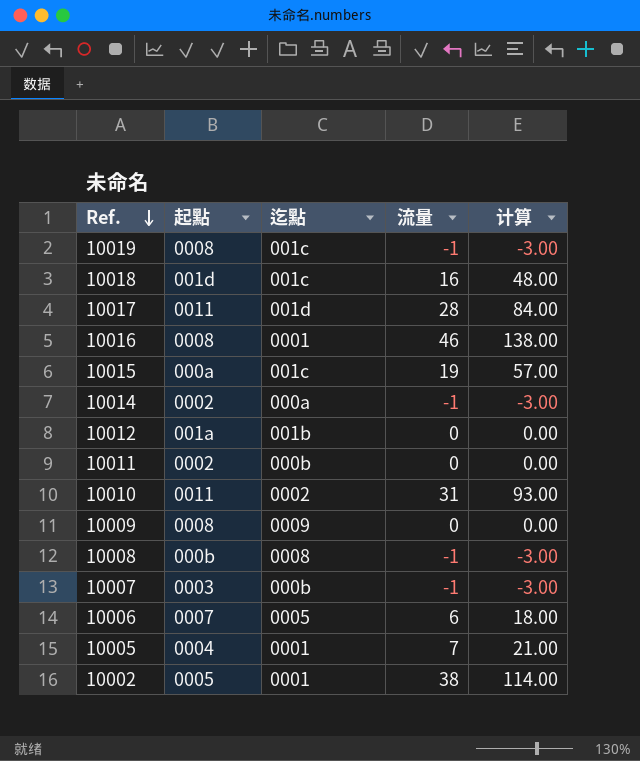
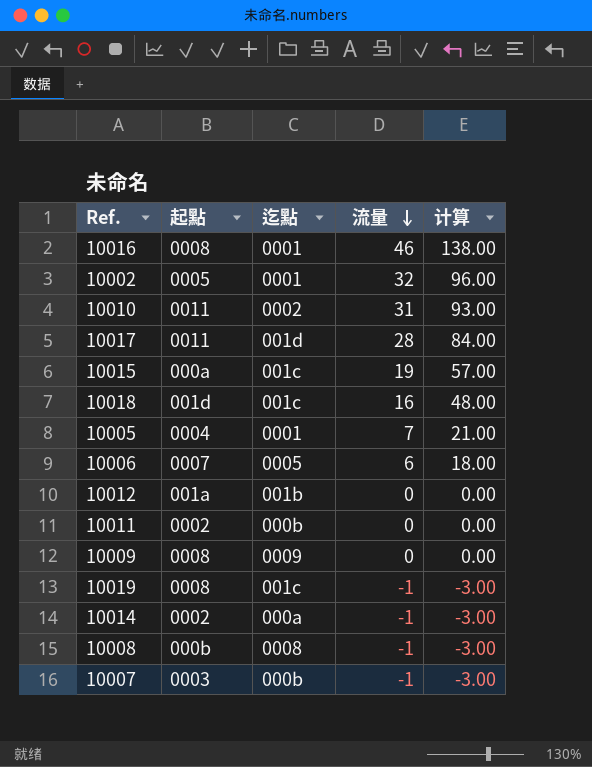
row order: Ref. descending -> 流量 descending
10002 | 流量: 38 -> 32
10002 | 计算: 114.00 -> 96.00

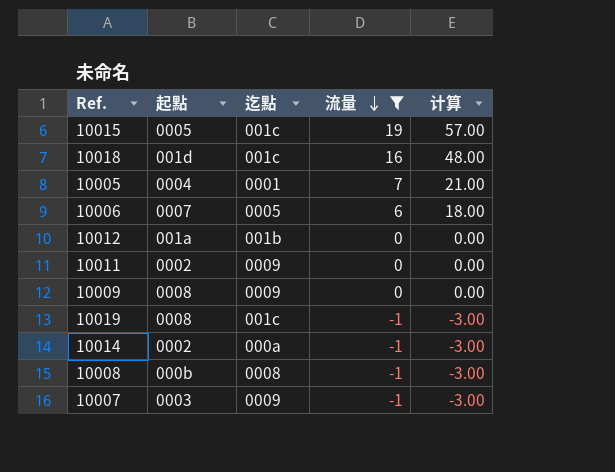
filter: none -> 流量 <= 19
10015 | 起點: 000a -> 0005
10011 | 迄點: 000b -> 0009
10007 | 迄點: 000b -> 0009

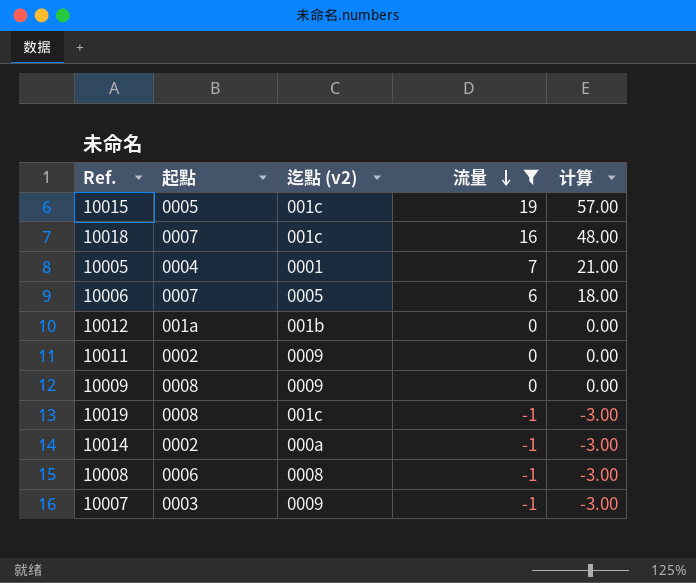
column name: 迄點 -> 迄點 (v2)
10018 | 起點: 001d -> 0007
10008 | 起點: 000b -> 0006

